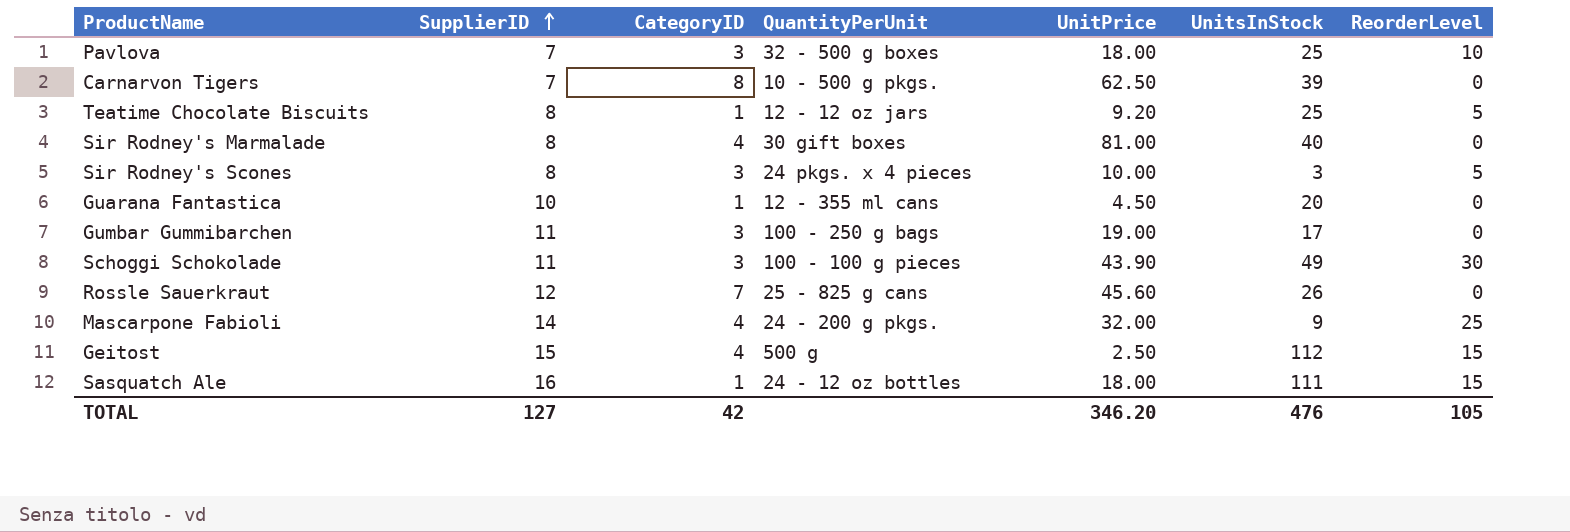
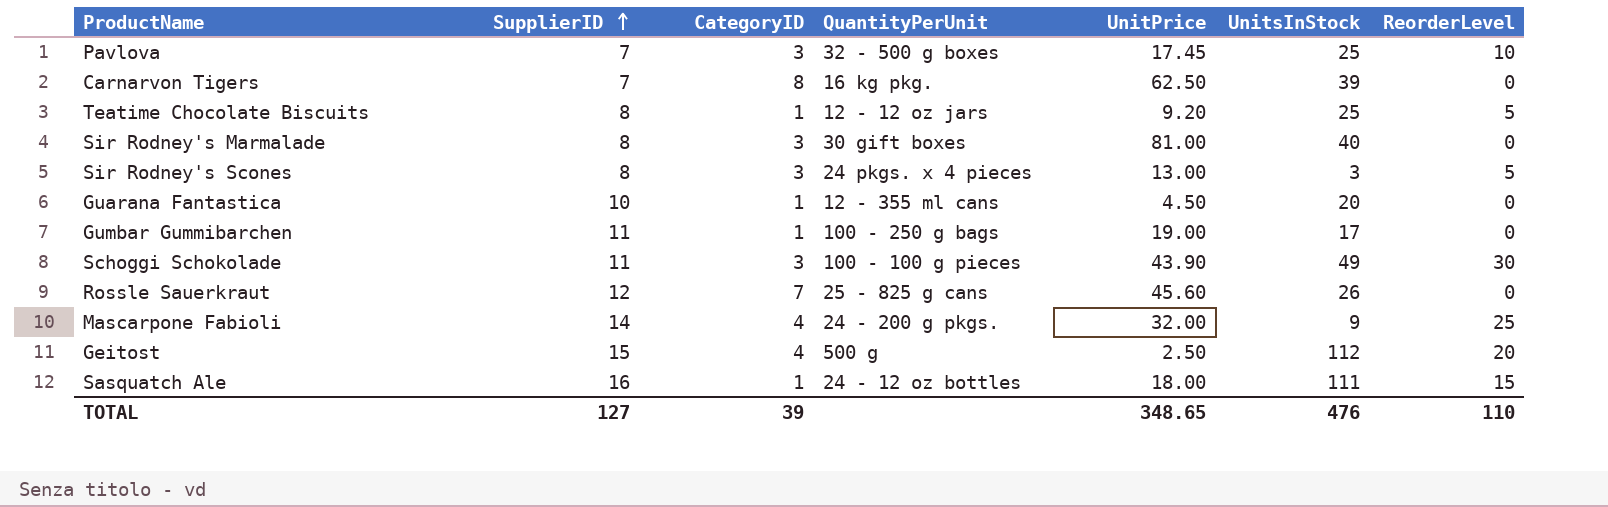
Pavlova | UnitPrice: 18.00 -> 17.45
Carnarvon Tigers | QuantityPerUnit: 10 - 500 g pkgs. -> 16 kg pkg.
Sir Rodney's Marmalade | CategoryID: 4 -> 3
Sir Rodney's Scones | UnitPrice: 10.00 -> 13.00
Gumbar Gummibarchen | CategoryID: 3 -> 1
Geitost | ReorderLevel: 15 -> 20
TOTAL | CategoryID: 42 -> 39
TOTAL | UnitPrice: 346.20 -> 348.65
TOTAL | ReorderLevel: 105 -> 110

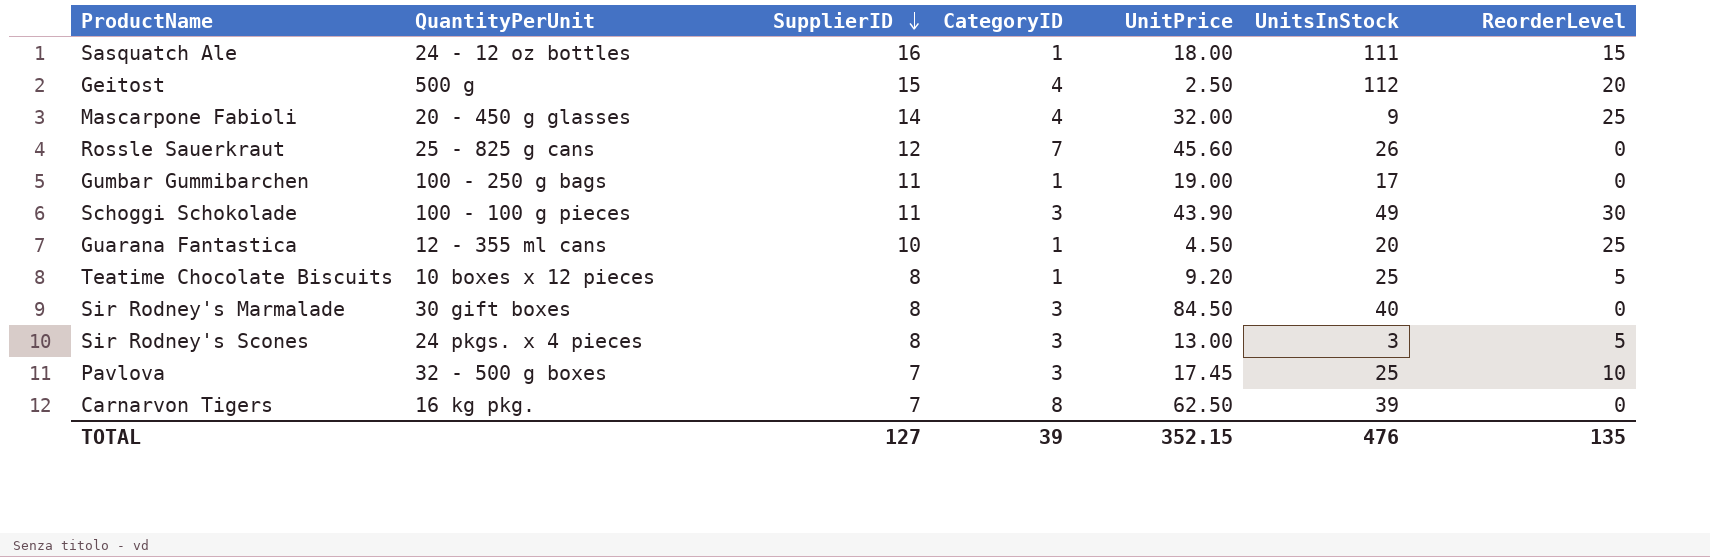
row order: SupplierID ascending -> SupplierID descending
column QuantityPerUnit | position: 4 -> 2
Mascarpone Fabioli | QuantityPerUnit: 24 - 200 g pkgs. -> 20 - 450 g glasses
Guarana Fantastica | ReorderLevel: 0 -> 25
Teatime Chocolate Biscuits | QuantityPerUnit: 12 - 12 oz jars -> 10 boxes x 12 pieces
Sir Rodney's Marmalade | UnitPrice: 81.00 -> 84.50
TOTAL | UnitPrice: 348.65 -> 352.15
TOTAL | ReorderLevel: 110 -> 135

